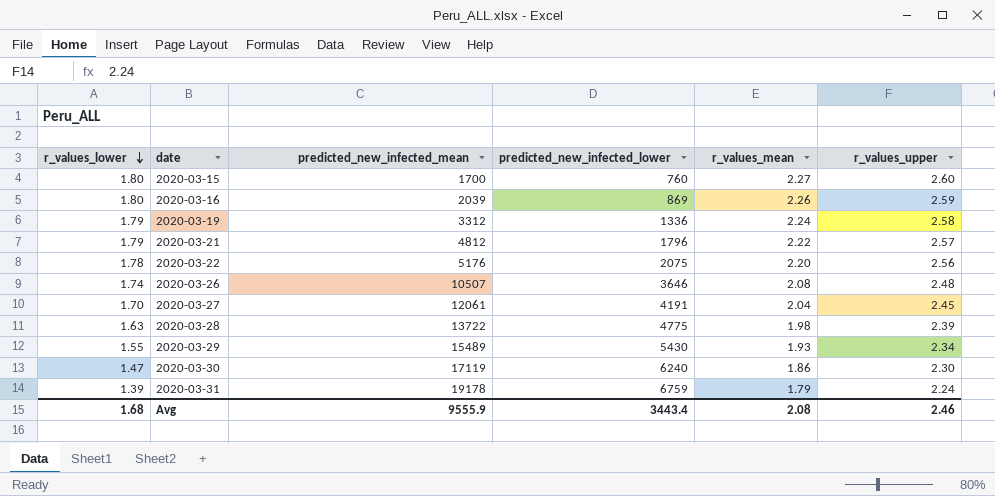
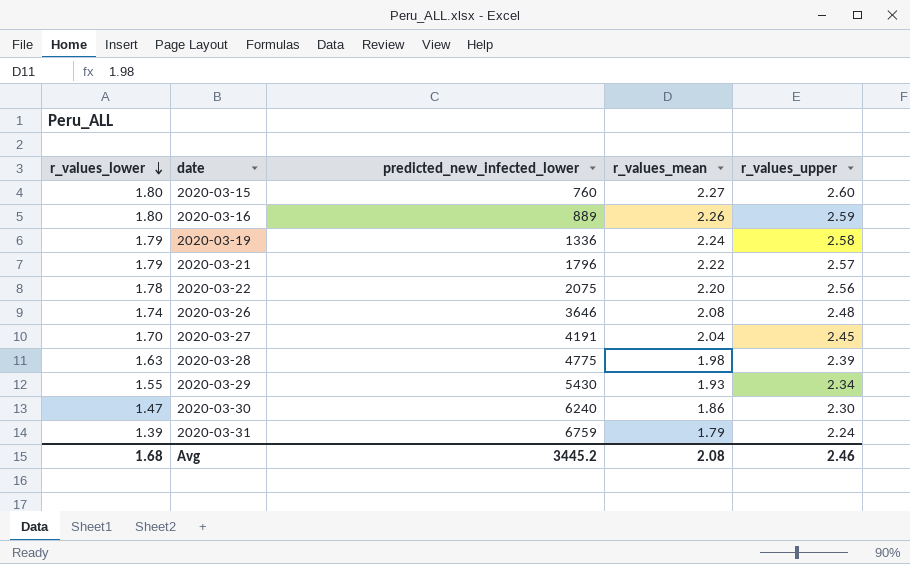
column predicted_new_infected_mean | position: 3 -> none
2020-03-16 | predicted_new_infected_lower: 869 -> 889
Avg | predicted_new_infected_lower: 3443.4 -> 3445.2

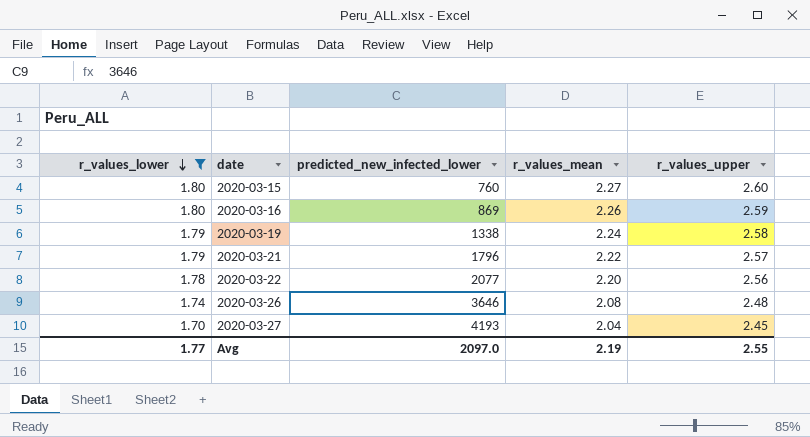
filter: none -> r_values_lower >= 1.70
2020-03-16 | predicted_new_infected_lower: 889 -> 869
2020-03-19 | predicted_new_infected_lower: 1336 -> 1338
2020-03-22 | predicted_new_infected_lower: 2075 -> 2077
2020-03-27 | predicted_new_infected_lower: 4191 -> 4193
Avg | r_values_lower: 1.68 -> 1.77
Avg | predicted_new_infected_lower: 3445.2 -> 2097.0
Avg | r_values_mean: 2.08 -> 2.19
Avg | r_values_upper: 2.46 -> 2.55

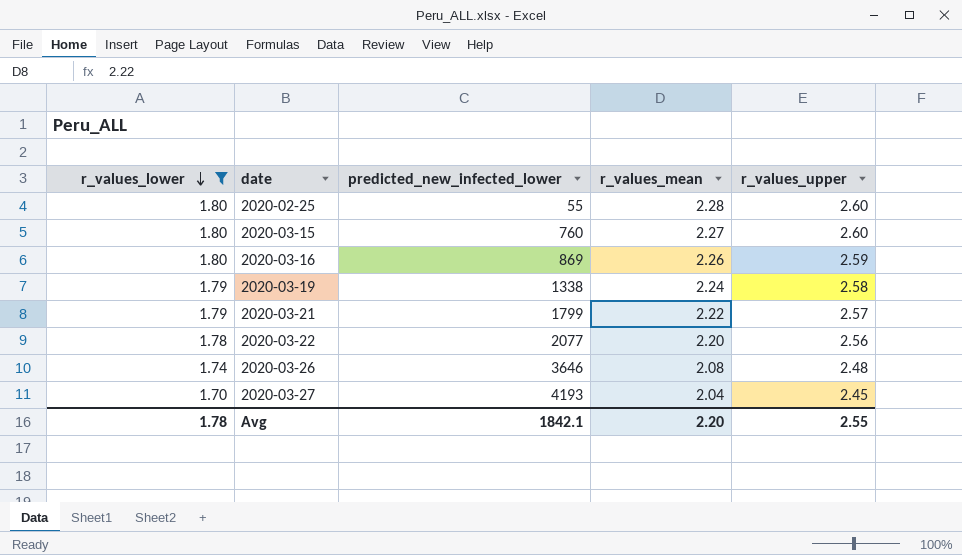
row 2020-02-25: none -> 1.80 | 55 | 2.28 | 2.60
2020-03-21 | predicted_new_infected_lower: 1796 -> 1799
Avg | r_values_lower: 1.77 -> 1.78
Avg | predicted_new_infected_lower: 2097.0 -> 1842.1
Avg | r_values_mean: 2.19 -> 2.20

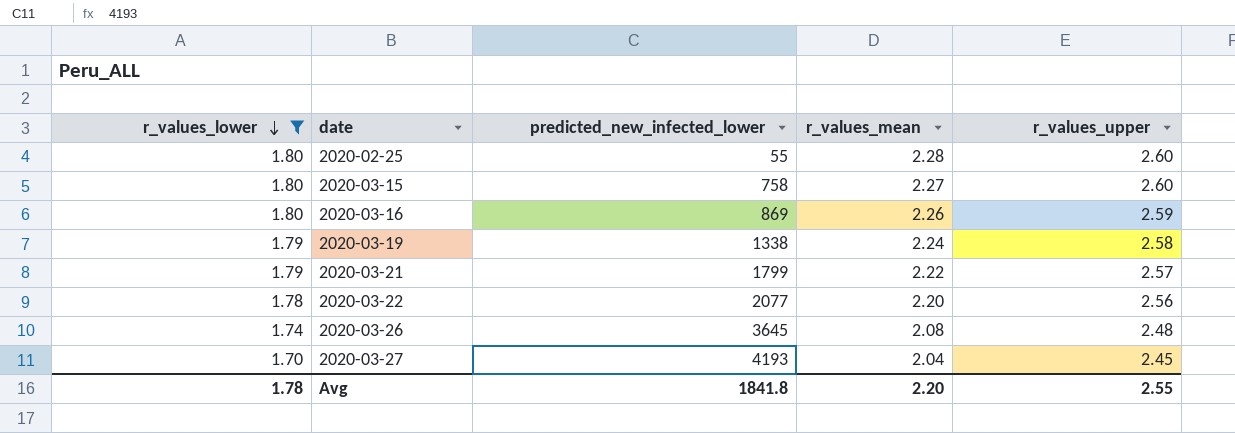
2020-03-15 | predicted_new_infected_lower: 760 -> 758
2020-03-26 | predicted_new_infected_lower: 3646 -> 3645
Avg | predicted_new_infected_lower: 1842.1 -> 1841.8

